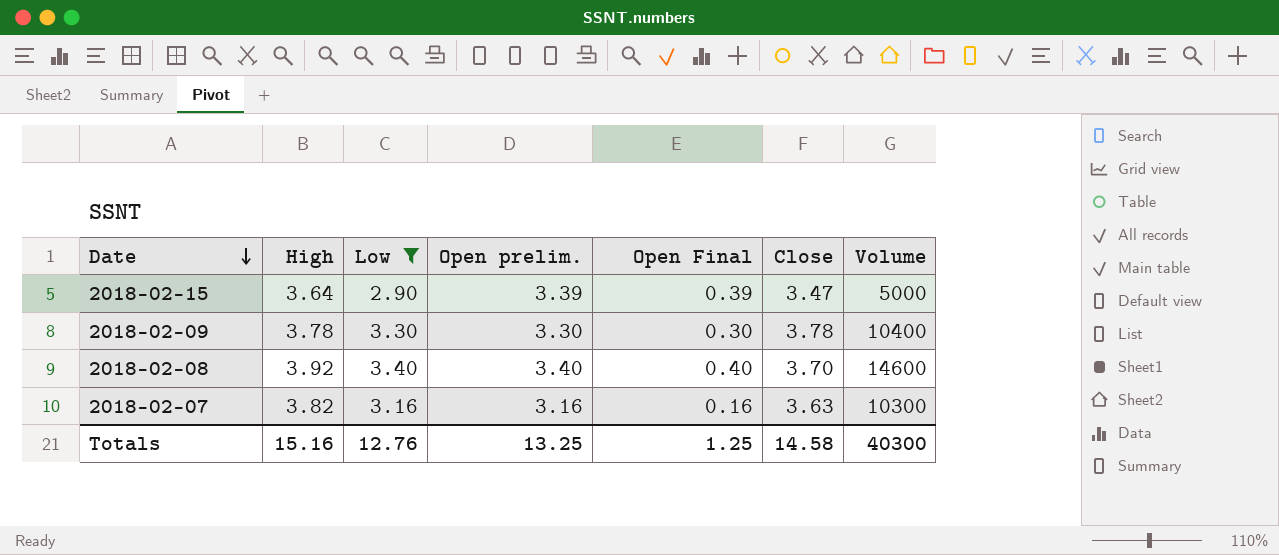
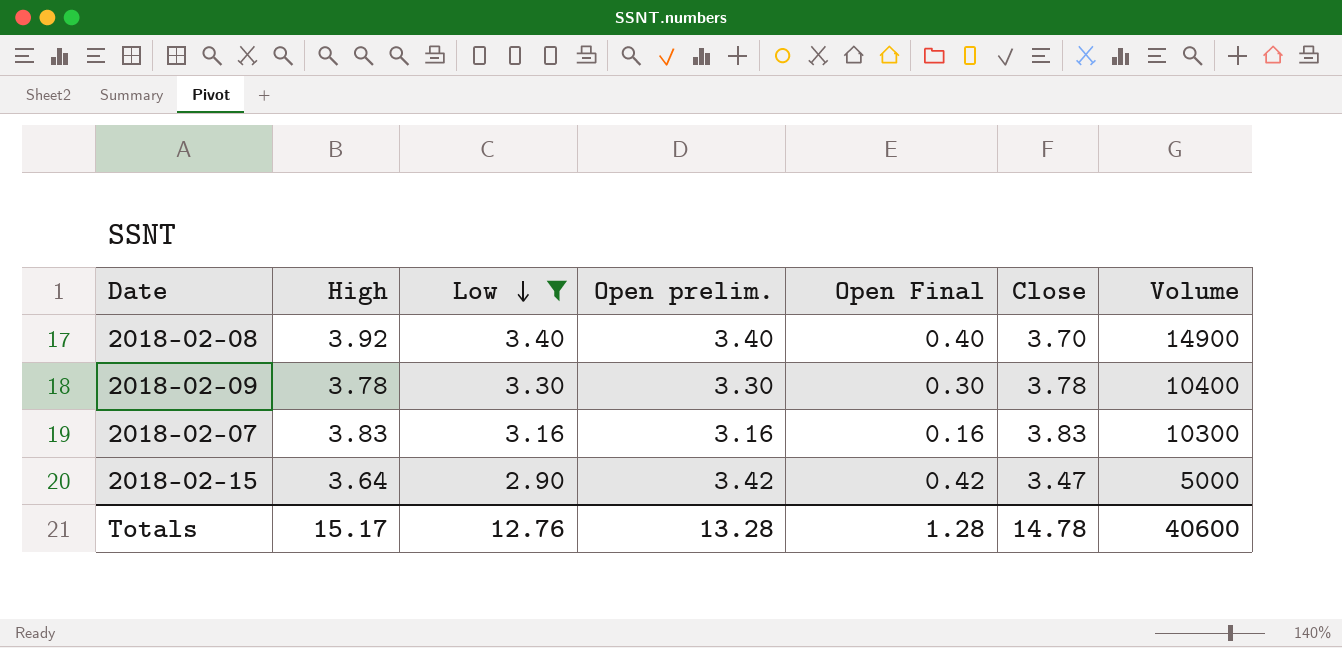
row order: Date descending -> Low descending
2018-02-08 | Volume: 14600 -> 14900
2018-02-07 | High: 3.82 -> 3.83
2018-02-07 | Close: 3.63 -> 3.83
2018-02-15 | Open prelim.: 3.39 -> 3.42
2018-02-15 | Open Final: 0.39 -> 0.42
Totals | High: 15.16 -> 15.17
Totals | Open prelim.: 13.25 -> 13.28
Totals | Open Final: 1.25 -> 1.28
Totals | Close: 14.58 -> 14.78
Totals | Volume: 40300 -> 40600

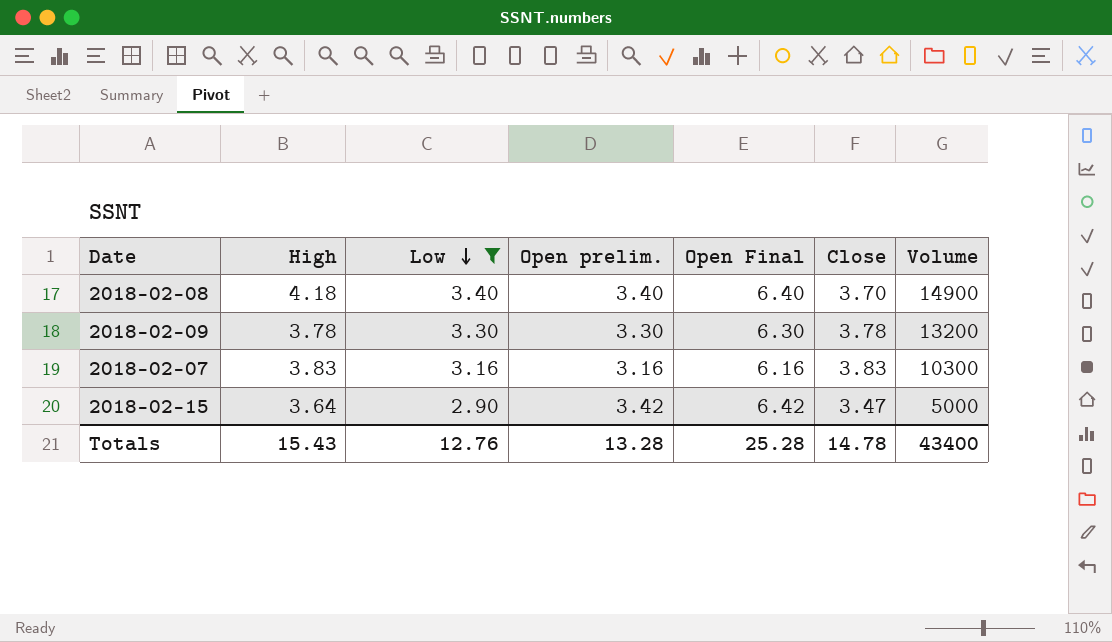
column Open Final | formula: [Open prelim.] - 3 -> [Open prelim.] + 3
2018-02-08 | High: 3.92 -> 4.18
2018-02-09 | Volume: 10400 -> 13200
Totals | High: 15.17 -> 15.43
Totals | Open Final: 1.28 -> 25.28
Totals | Volume: 40600 -> 43400

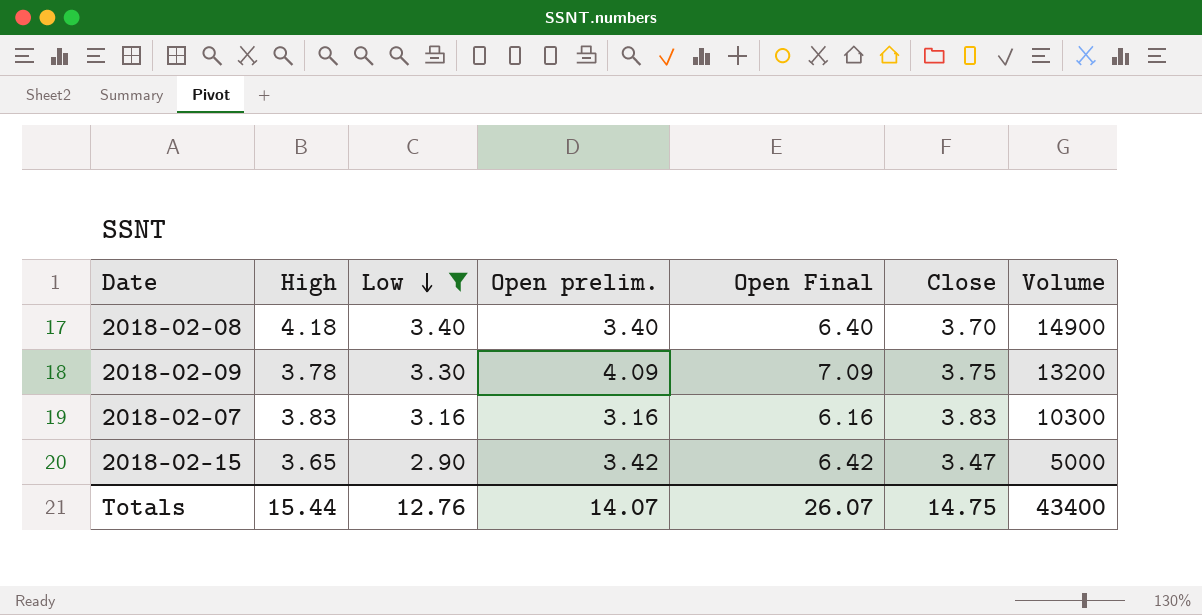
2018-02-09 | Open prelim.: 3.30 -> 4.09
2018-02-09 | Open Final: 6.30 -> 7.09
2018-02-09 | Close: 3.78 -> 3.75
2018-02-15 | High: 3.64 -> 3.65
Totals | High: 15.43 -> 15.44
Totals | Open prelim.: 13.28 -> 14.07
Totals | Open Final: 25.28 -> 26.07
Totals | Close: 14.78 -> 14.75

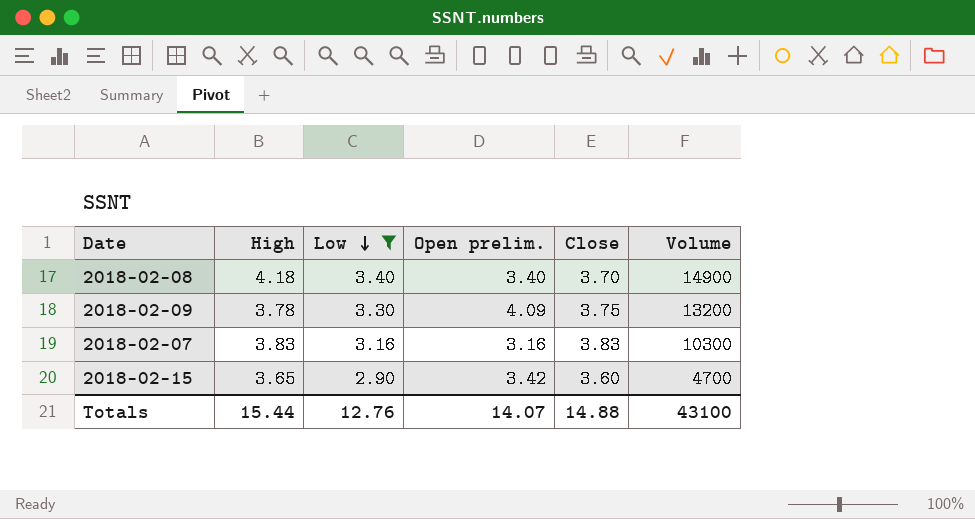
column Open Final | formula: [Open prelim.] + 3 -> none
2018-02-15 | Close: 3.47 -> 3.60
2018-02-15 | Volume: 5000 -> 4700
Totals | Close: 14.75 -> 14.88
Totals | Volume: 43400 -> 43100

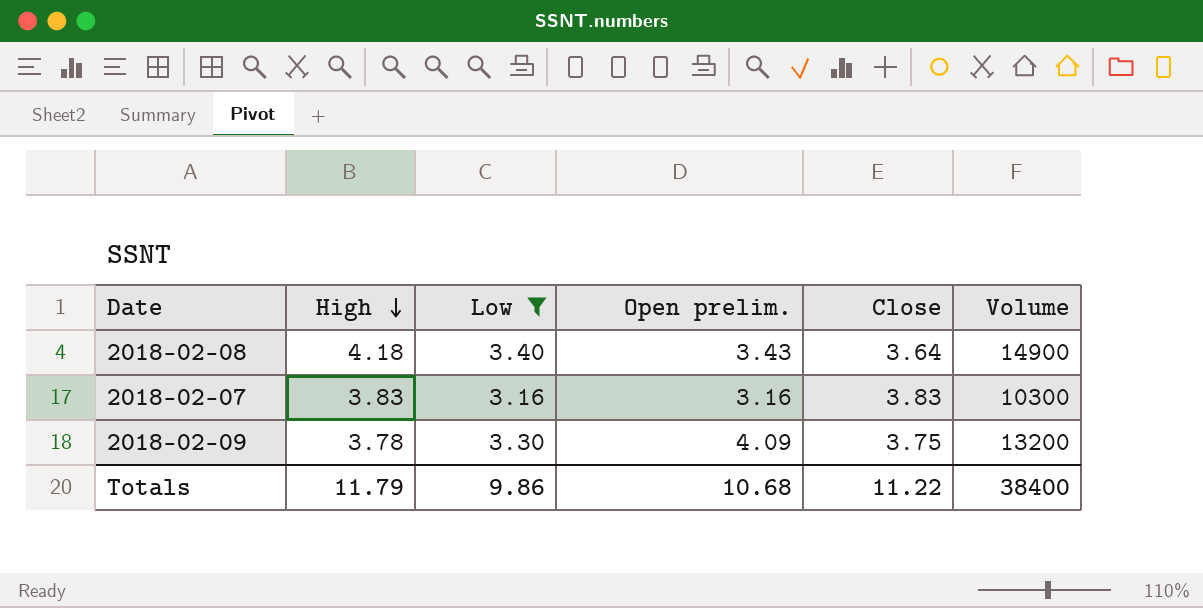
row order: Low descending -> High descending
row 2018-02-15: 3.65 | 2.90 | 3.42 | 3.60 | 4700 -> none
2018-02-08 | Open prelim.: 3.40 -> 3.43
2018-02-08 | Close: 3.70 -> 3.64
Totals | High: 15.44 -> 11.79
Totals | Low: 12.76 -> 9.86
Totals | Open prelim.: 14.07 -> 10.68
Totals | Close: 14.88 -> 11.22
Totals | Volume: 43100 -> 38400

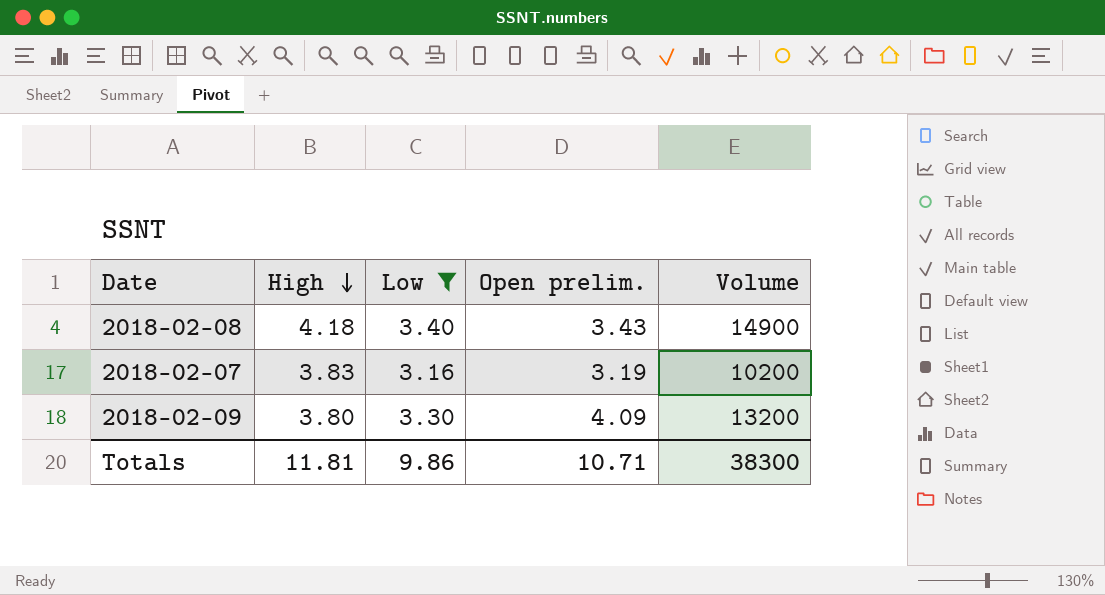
column Close | position: 5 -> none
2018-02-07 | Open prelim.: 3.16 -> 3.19
2018-02-07 | Volume: 10300 -> 10200
2018-02-09 | High: 3.78 -> 3.80
Totals | High: 11.79 -> 11.81
Totals | Open prelim.: 10.68 -> 10.71
Totals | Volume: 38400 -> 38300

